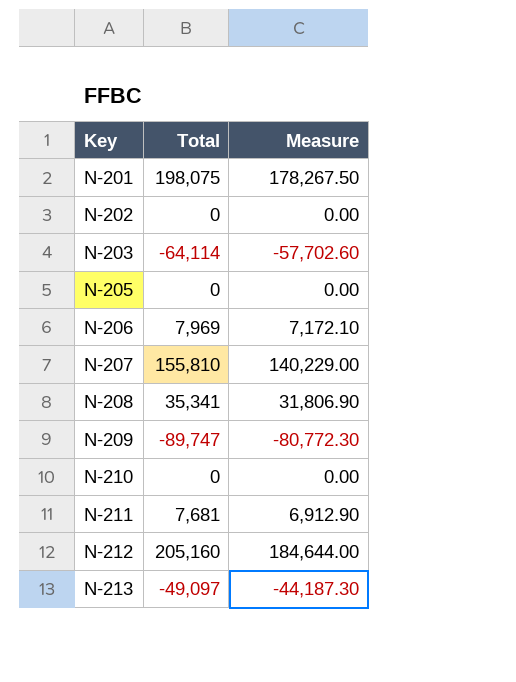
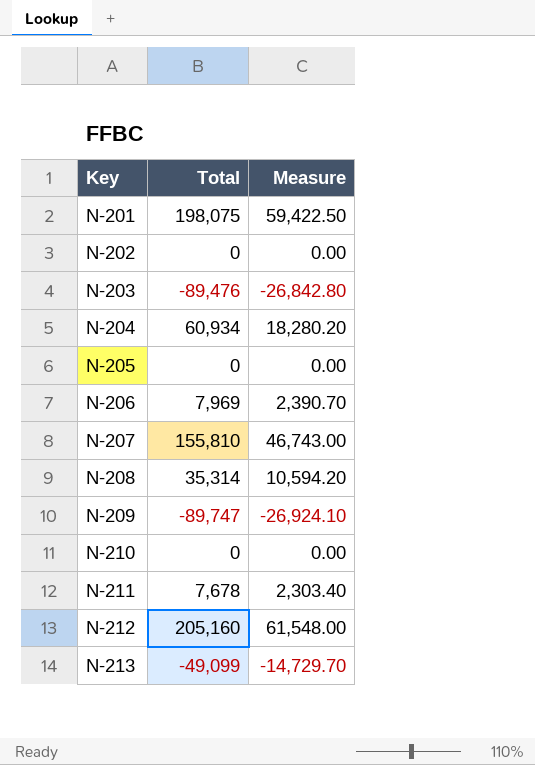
column Measure | formula: [Total] * 0.9 -> [Total] * 0.3
N-203 | Total: -64,114 -> -89,476
row N-204: none -> 60,934 | 18,280.20
N-208 | Total: 35,341 -> 35,314
N-211 | Total: 7,681 -> 7,678
N-213 | Total: -49,097 -> -49,099

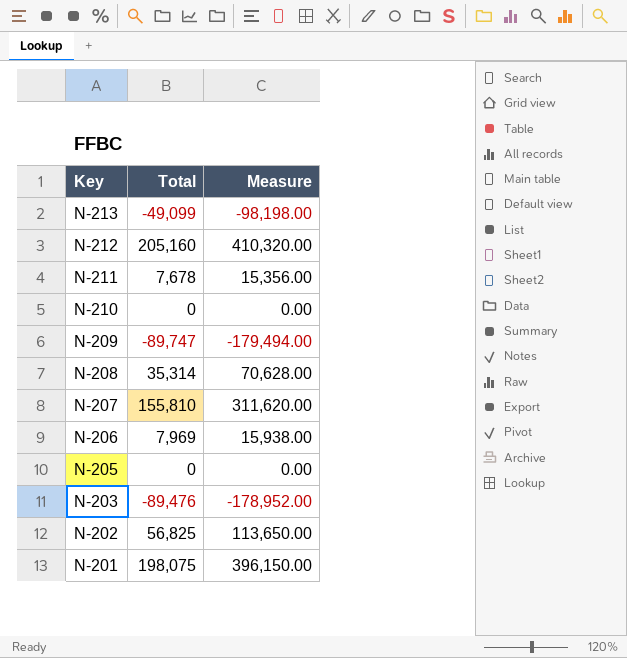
row order: Key ascending -> Key descending
column Measure | formula: [Total] * 0.3 -> [Total] * 2
row N-204: 60,934 | 18,280.20 -> none
N-202 | Total: 0 -> 56,825

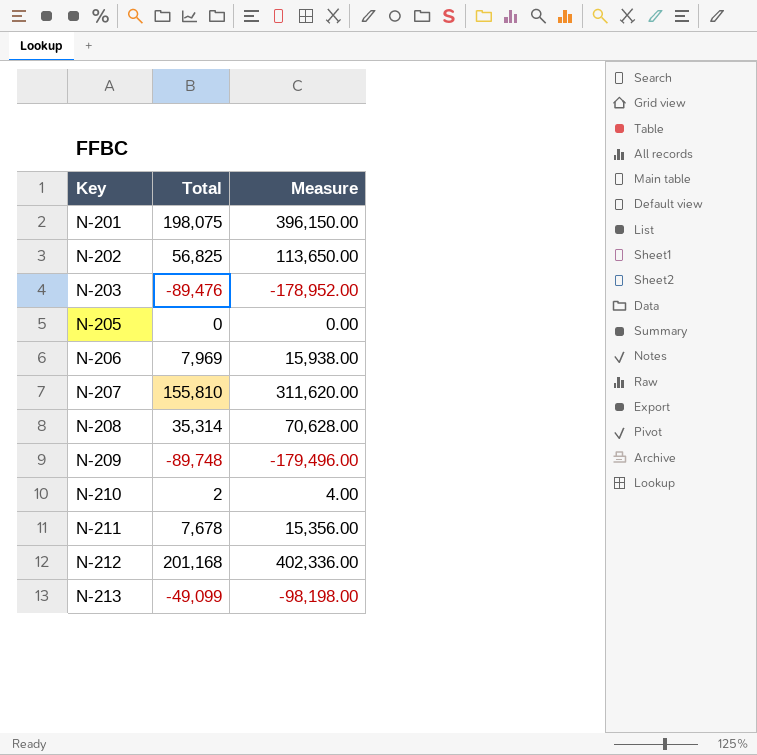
row order: Key descending -> Key ascending
N-209 | Total: -89,747 -> -89,748
N-209 | Measure: -179,494.00 -> -179,496.00
N-210 | Total: 0 -> 2
N-210 | Measure: 0.00 -> 4.00
N-212 | Total: 205,160 -> 201,168
N-212 | Measure: 410,320.00 -> 402,336.00

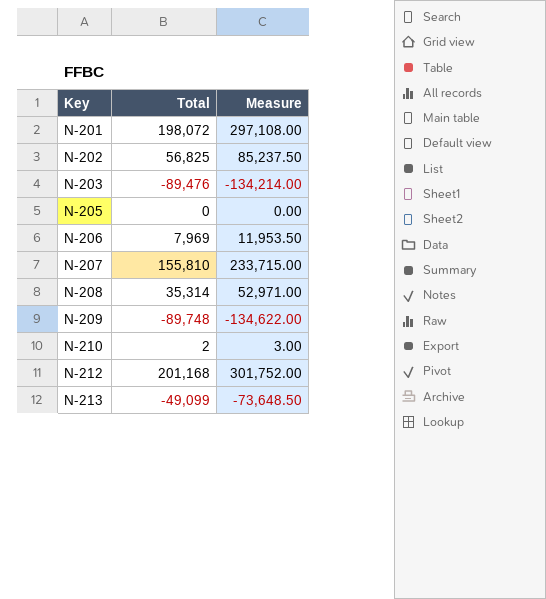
column Measure | formula: [Total] * 2 -> [Total] * 1.5
row N-211: 7,678 | 15,356.00 -> none
N-201 | Total: 198,075 -> 198,072

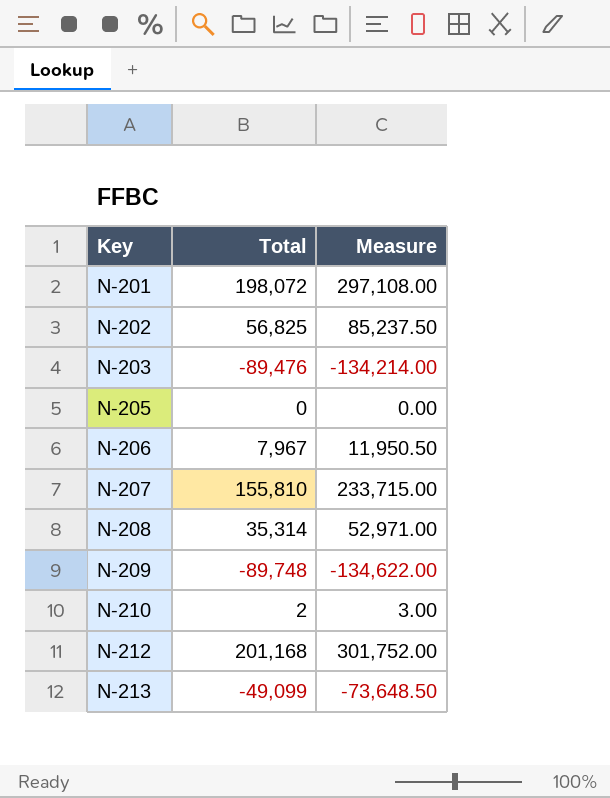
N-206 | Total: 7,969 -> 7,967
N-206 | Measure: 11,953.50 -> 11,950.50

